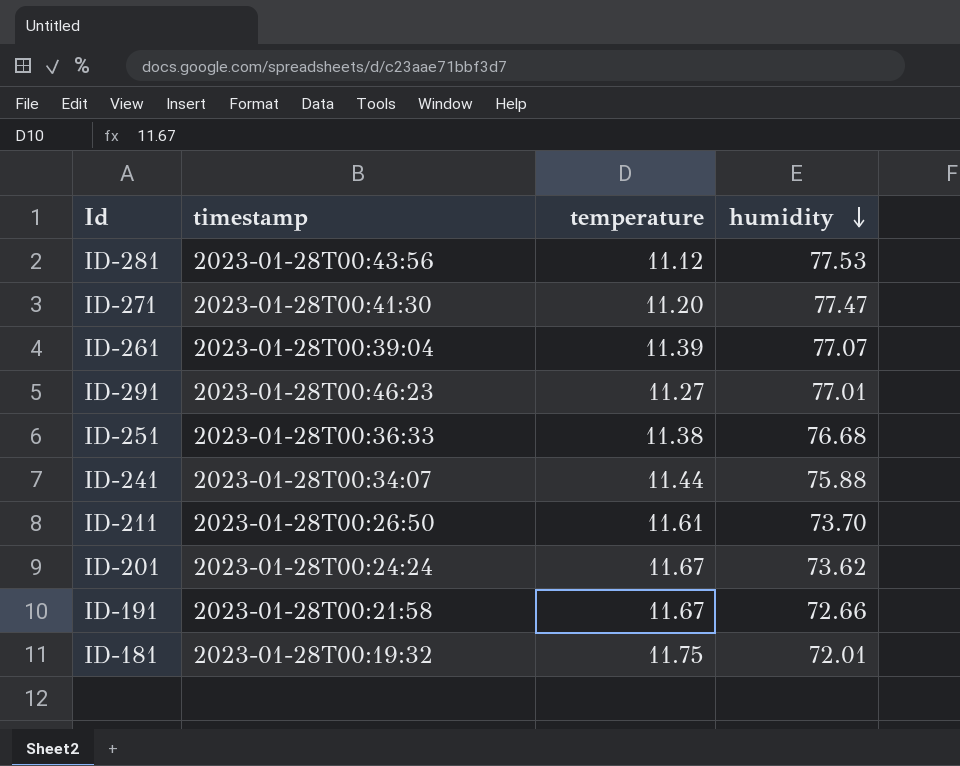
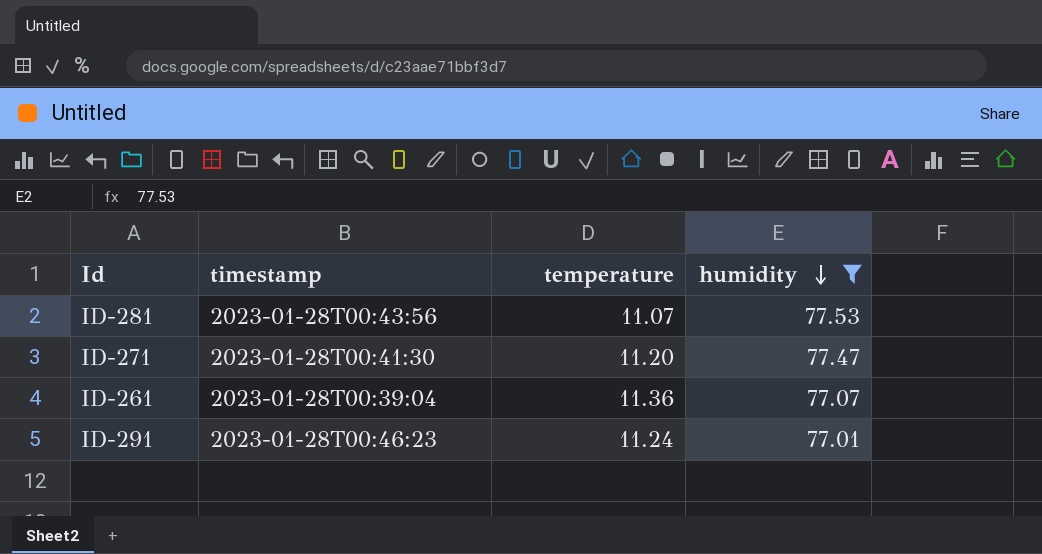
filter: none -> humidity >= 77.01
ID-281 | temperature: 11.12 -> 11.07
ID-261 | temperature: 11.39 -> 11.36
ID-291 | temperature: 11.27 -> 11.24

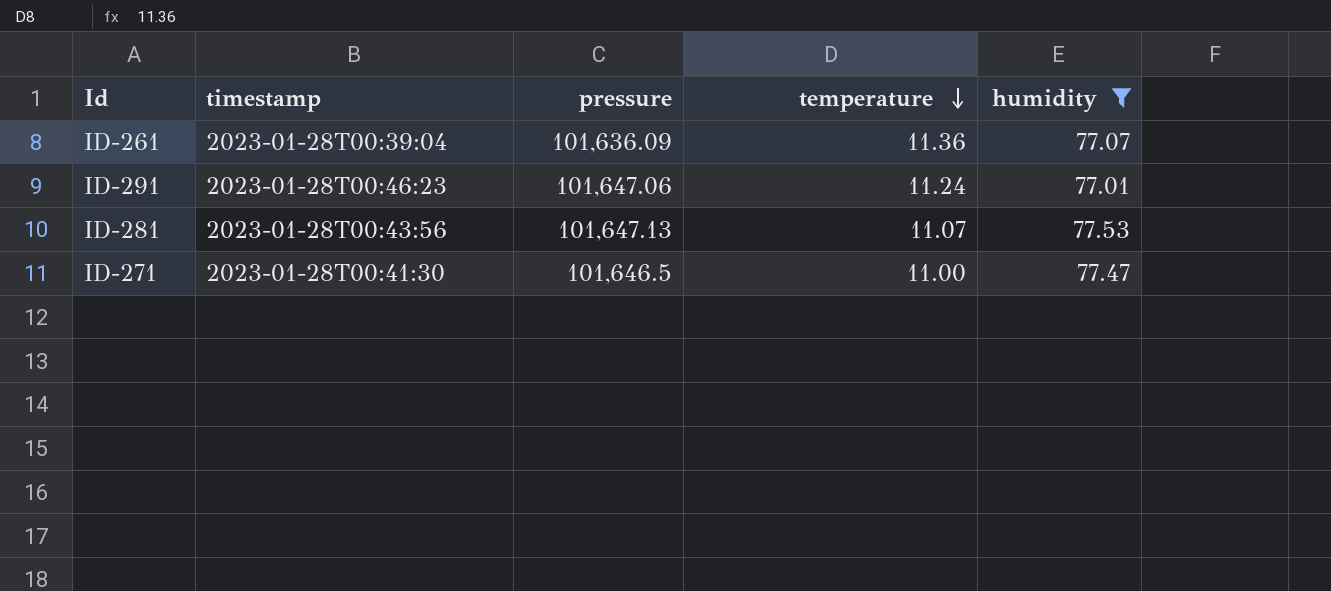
row order: humidity descending -> temperature descending
column pressure | position: none -> 3
ID-271 | temperature: 11.20 -> 11.00

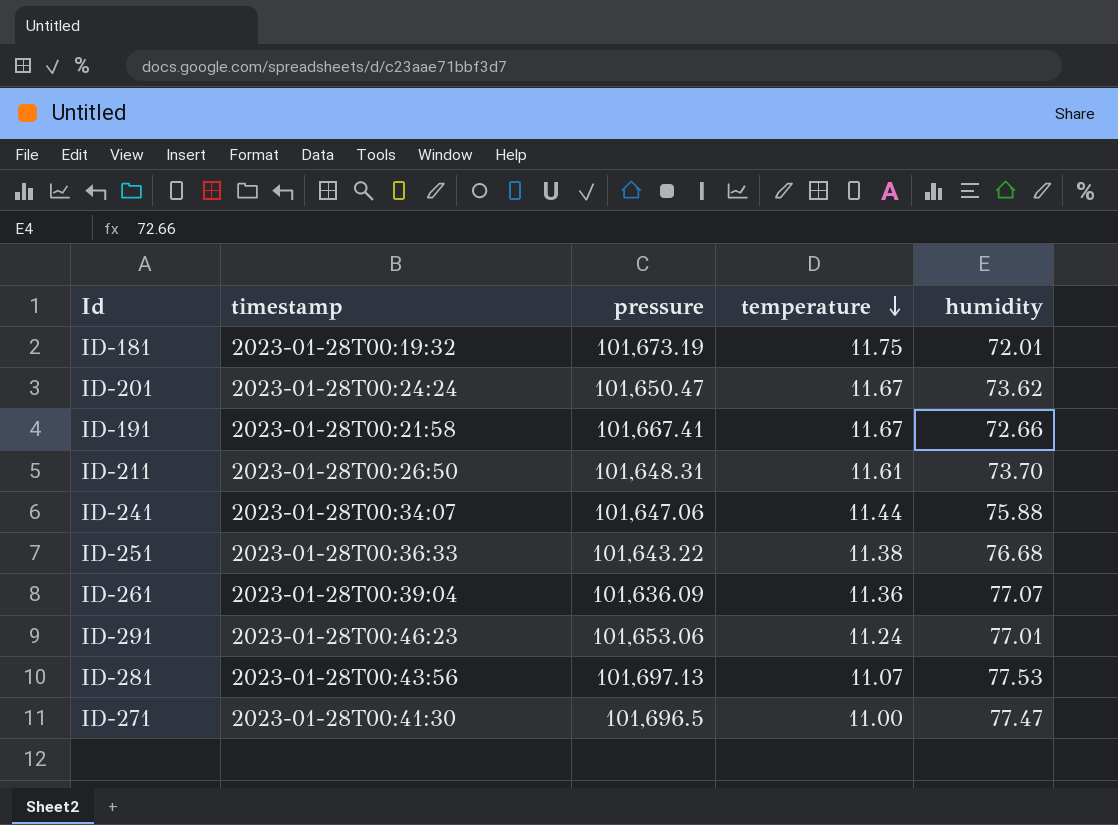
filter: humidity >= 77.01 -> none
ID-291 | pressure: 101,647.06 -> 101,653.06
ID-281 | pressure: 101,647.13 -> 101,697.13
ID-271 | pressure: 101,646.5 -> 101,696.5

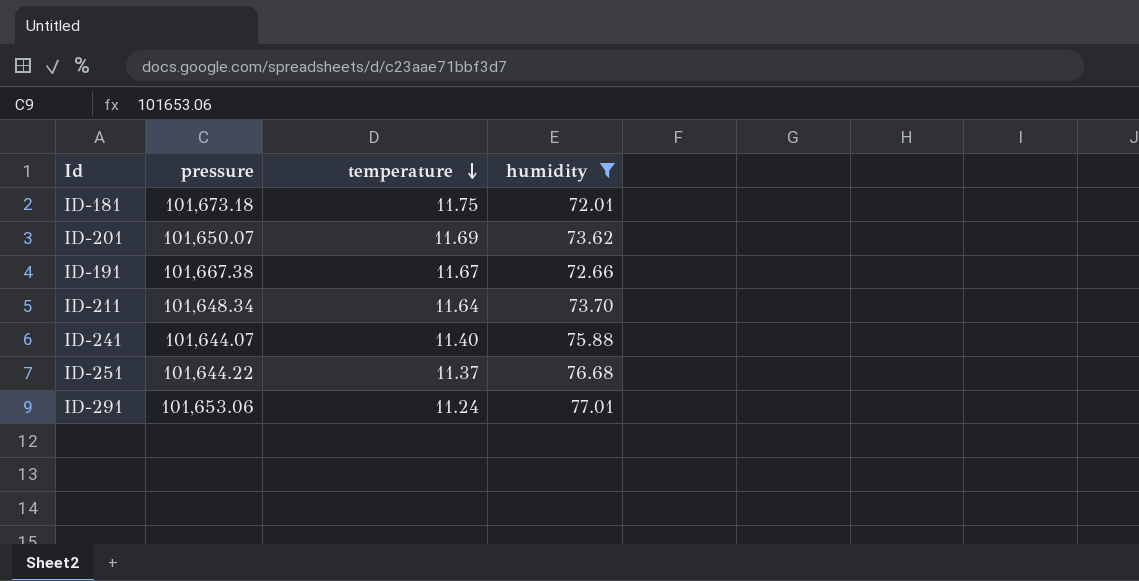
filter: none -> humidity <= 77.01
column timestamp | position: 2 -> none
ID-181 | pressure: 101,673.19 -> 101,673.18
ID-201 | pressure: 101,650.47 -> 101,650.07
ID-201 | temperature: 11.67 -> 11.69
ID-191 | pressure: 101,667.41 -> 101,667.38
ID-211 | pressure: 101,648.31 -> 101,648.34
ID-211 | temperature: 11.61 -> 11.64
ID-241 | pressure: 101,647.06 -> 101,644.07
ID-241 | temperature: 11.44 -> 11.40
ID-251 | pressure: 101,643.22 -> 101,644.22
ID-251 | temperature: 11.38 -> 11.37

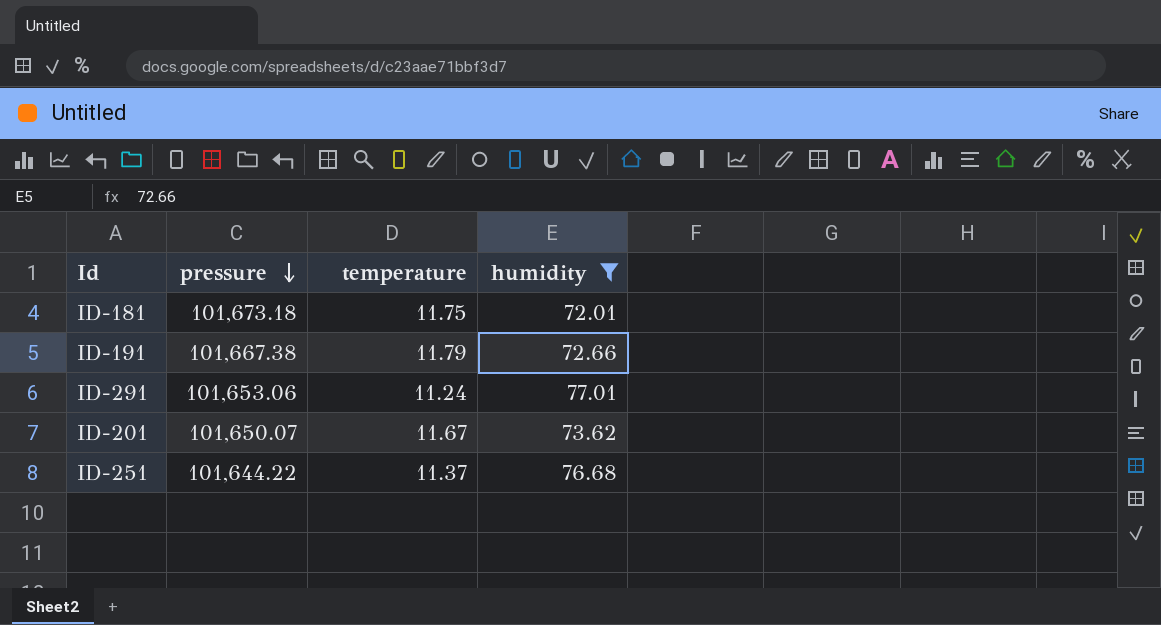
row order: temperature descending -> pressure descending
row ID-211: 101,648.34 | 11.64 | 73.70 -> none
row ID-241: 101,644.07 | 11.40 | 75.88 -> none
ID-191 | temperature: 11.67 -> 11.79
ID-201 | temperature: 11.69 -> 11.67

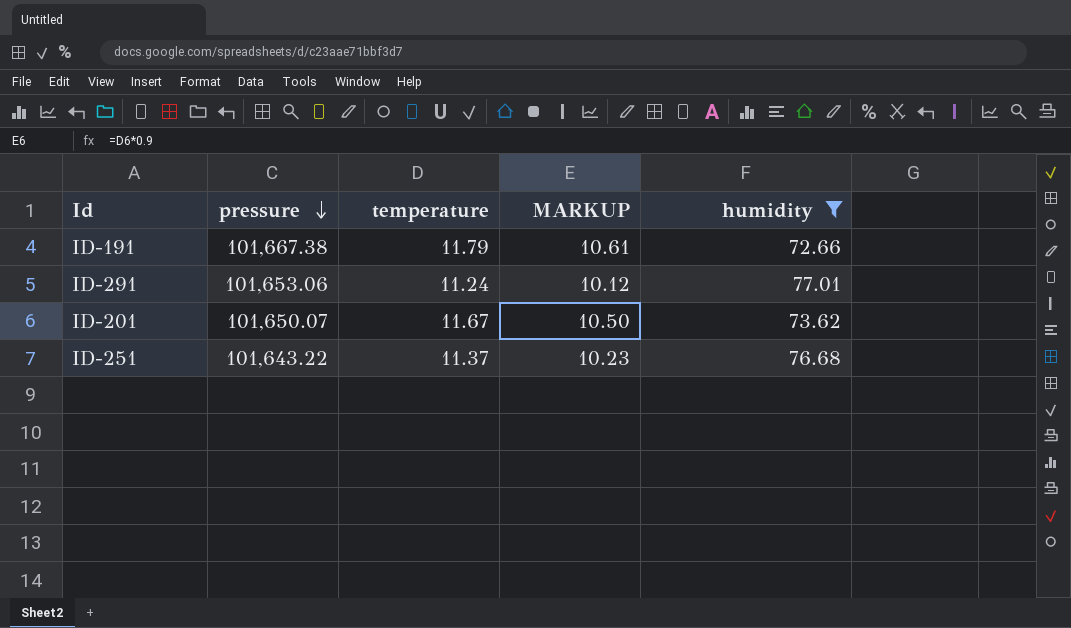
column MARKUP | formula: none -> [temperature] * 0.9
row ID-181: 101,673.18 | 11.75 | 72.01 -> none
ID-251 | pressure: 101,644.22 -> 101,643.22

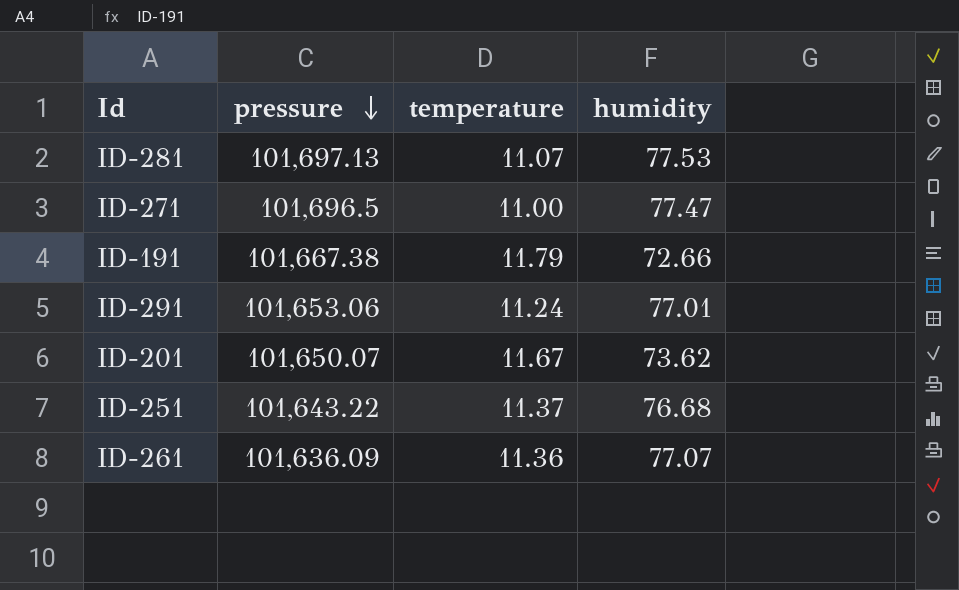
filter: humidity <= 77.01 -> none
column MARKUP | formula: [temperature] * 0.9 -> none

